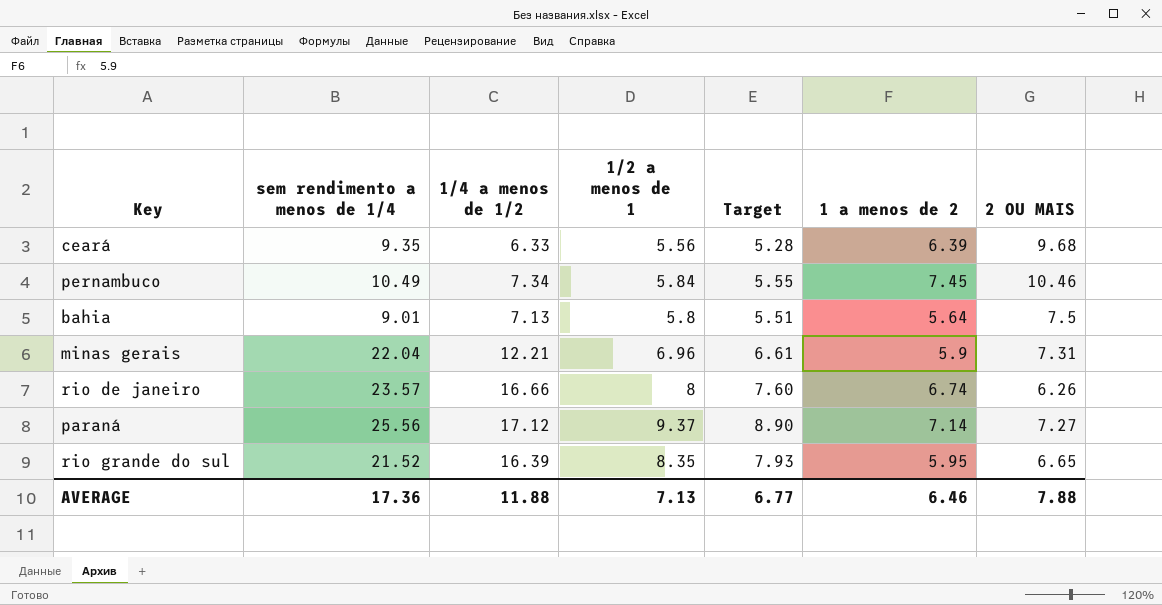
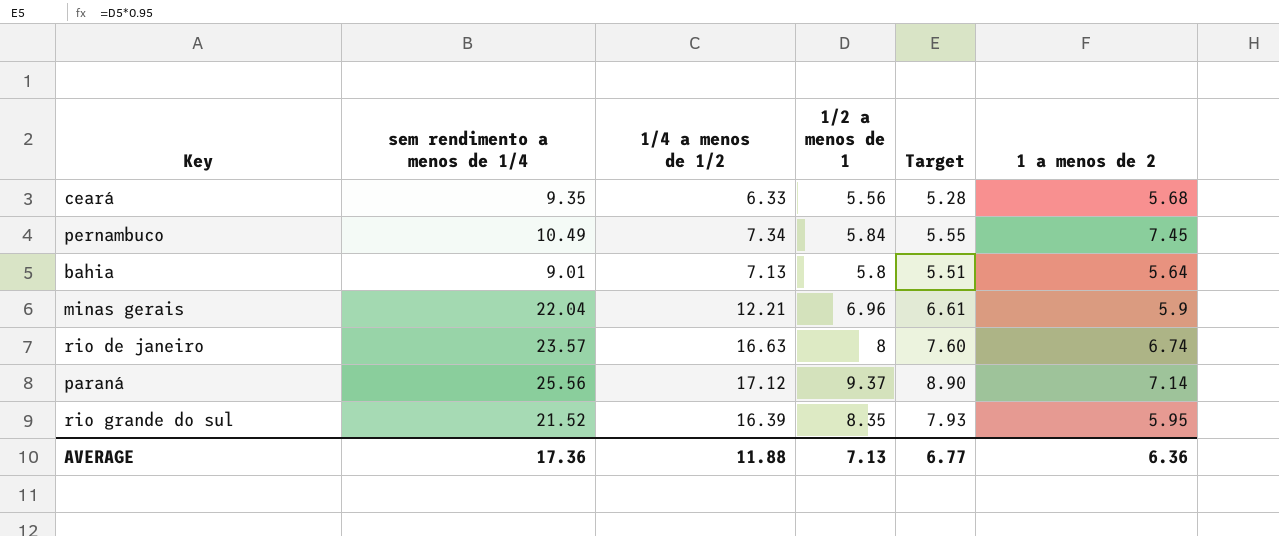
column 2 OU MAIS | position: 7 -> none
ceará | 1 a menos de 2: 6.39 -> 5.68
rio de janeiro | 1/4 a menos de 1/2: 16.66 -> 16.63
AVERAGE | 1 a menos de 2: 6.46 -> 6.36

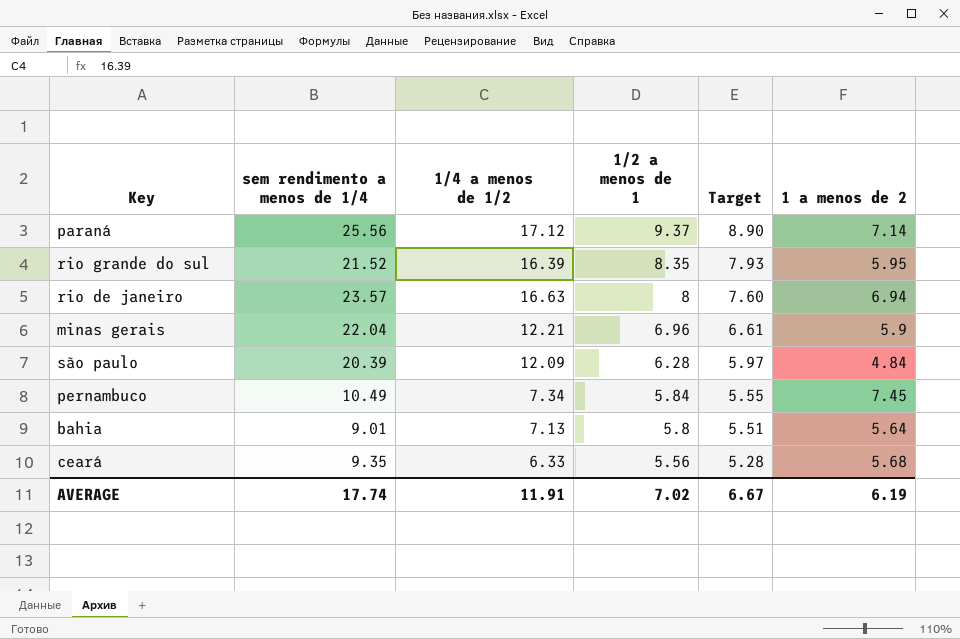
row order: none -> 1/2 a menos de 1 descending
rio de janeiro | 1 a menos de 2: 6.74 -> 6.94
row são paulo: none -> 20.39 | 12.09 | 6.28 | 5.97 | 4.84
AVERAGE | sem rendimento a menos de 1/4: 17.36 -> 17.74
AVERAGE | 1/4 a menos de 1/2: 11.88 -> 11.91
AVERAGE | 1/2 a menos de 1: 7.13 -> 7.02
AVERAGE | Target: 6.77 -> 6.67
AVERAGE | 1 a menos de 2: 6.36 -> 6.19

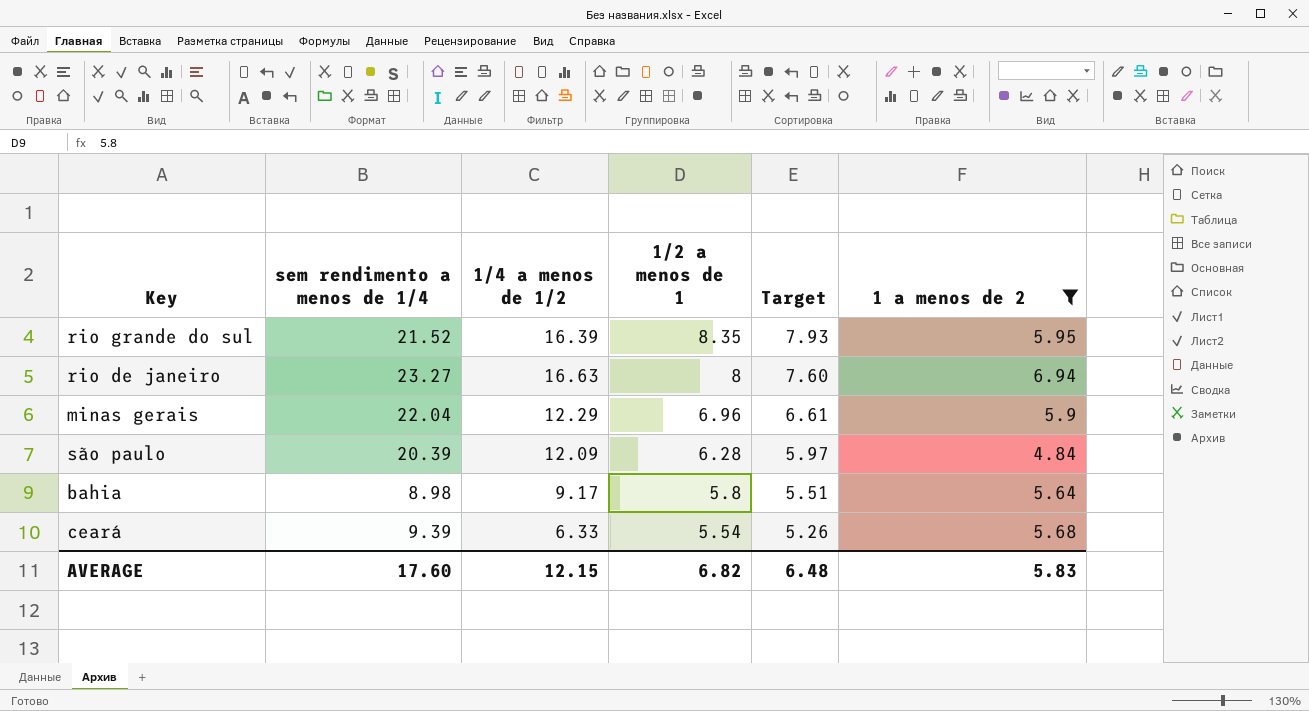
filter: none -> 1 a menos de 2 <= 6.94
rio de janeiro | sem rendimento a menos de 1/4: 23.57 -> 23.27
minas gerais | 1/4 a menos de 1/2: 12.21 -> 12.29
bahia | sem rendimento a menos de 1/4: 9.01 -> 8.98
bahia | 1/4 a menos de 1/2: 7.13 -> 9.17
ceará | sem rendimento a menos de 1/4: 9.35 -> 9.39
ceará | 1/2 a menos de 1: 5.56 -> 5.54
ceará | Target: 5.28 -> 5.26
AVERAGE | sem rendimento a menos de 1/4: 17.74 -> 17.60
AVERAGE | 1/4 a menos de 1/2: 11.91 -> 12.15
AVERAGE | 1/2 a menos de 1: 7.02 -> 6.82
AVERAGE | Target: 6.67 -> 6.48
AVERAGE | 1 a menos de 2: 6.19 -> 5.83

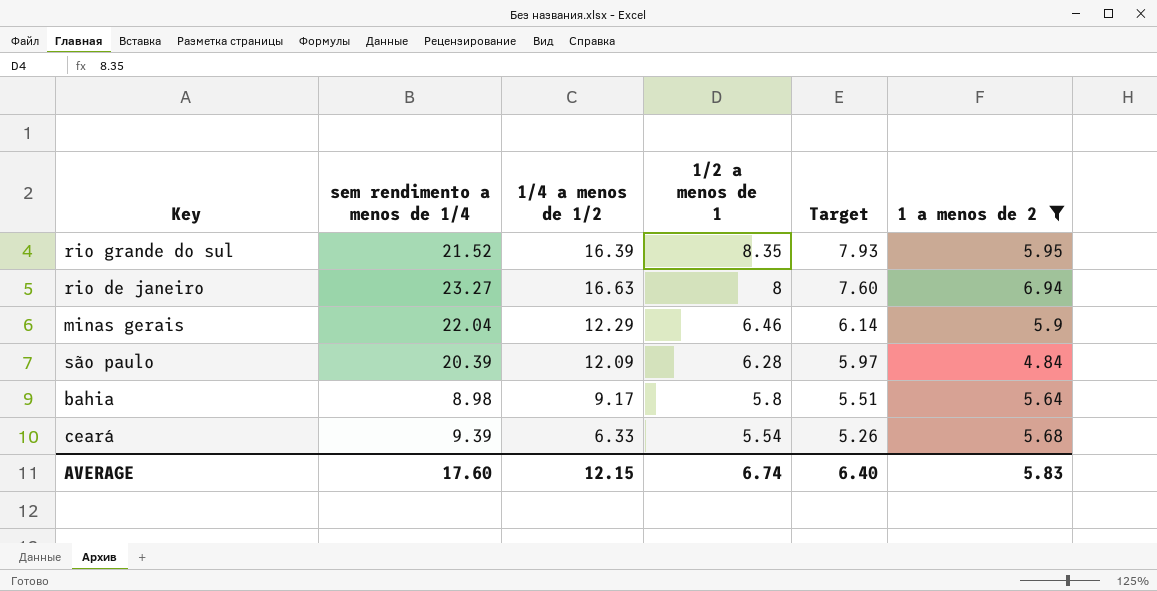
minas gerais | 1/2 a menos de 1: 6.96 -> 6.46
minas gerais | Target: 6.61 -> 6.14
AVERAGE | 1/2 a menos de 1: 6.82 -> 6.74
AVERAGE | Target: 6.48 -> 6.40

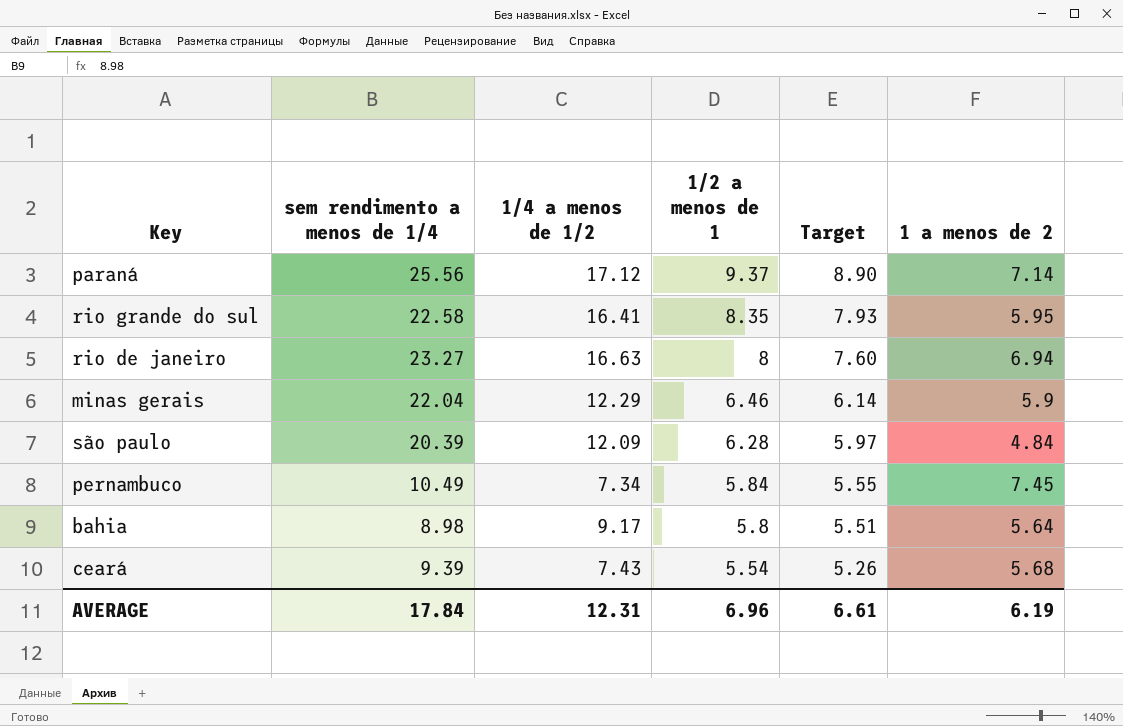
filter: 1 a menos de 2 <= 6.94 -> none
rio grande do sul | sem rendimento a menos de 1/4: 21.52 -> 22.58
rio grande do sul | 1/4 a menos de 1/2: 16.39 -> 16.41
ceará | 1/4 a menos de 1/2: 6.33 -> 7.43
AVERAGE | sem rendimento a menos de 1/4: 17.60 -> 17.84
AVERAGE | 1/4 a menos de 1/2: 12.15 -> 12.31
AVERAGE | 1/2 a menos de 1: 6.74 -> 6.96
AVERAGE | Target: 6.40 -> 6.61
AVERAGE | 1 a menos de 2: 5.83 -> 6.19

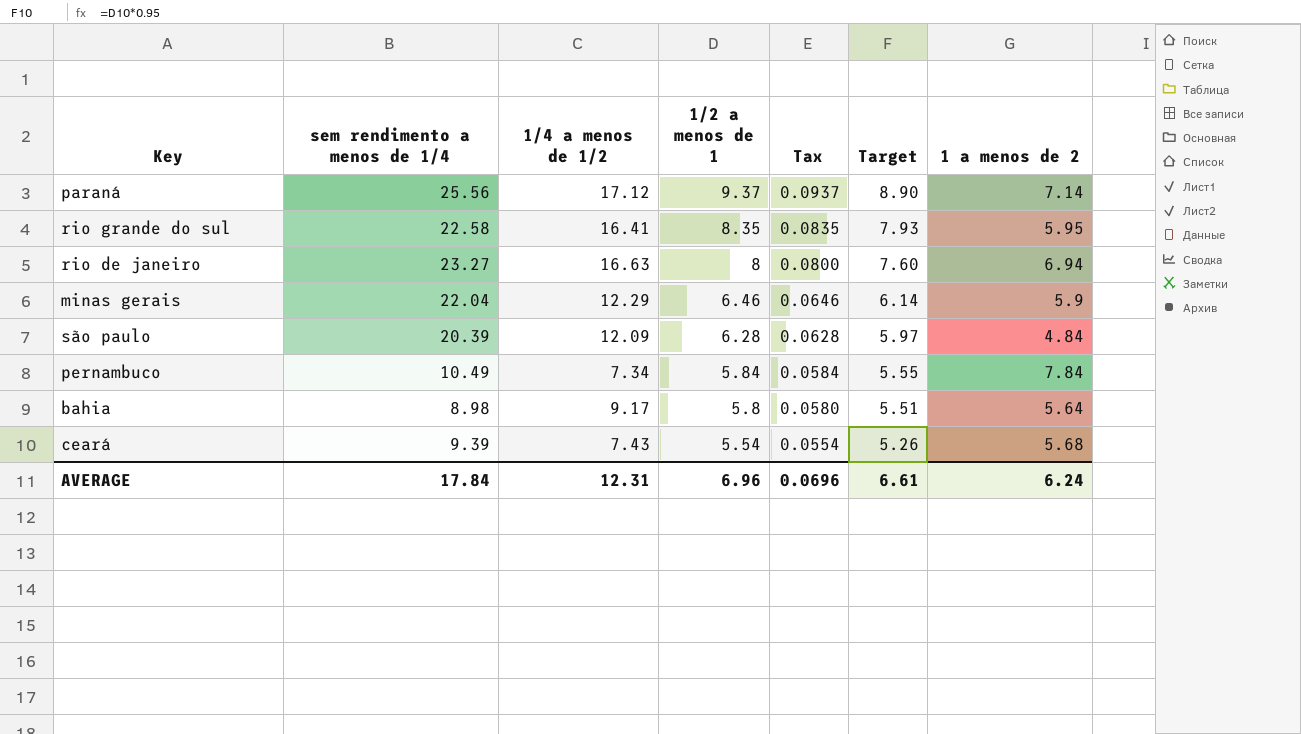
column Tax | formula: none -> [1/2 a menos de 1] * 0.01
pernambuco | 1 a menos de 2: 7.45 -> 7.84
AVERAGE | 1 a menos de 2: 6.19 -> 6.24

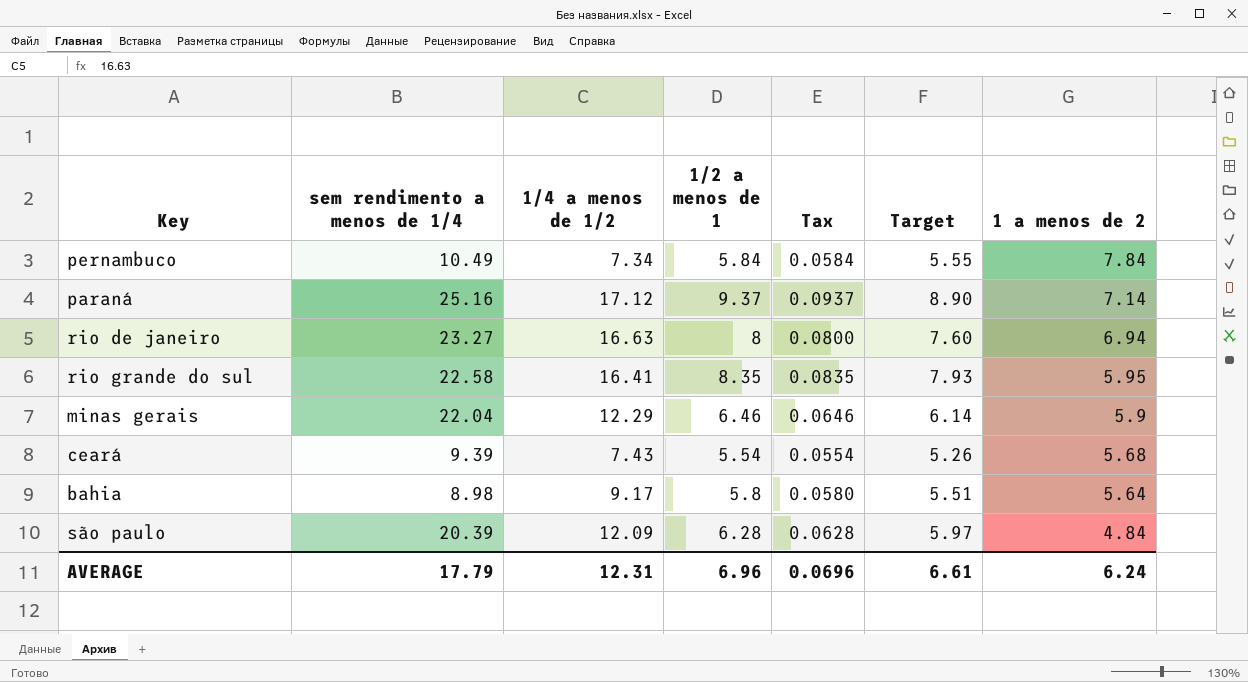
row order: 1/2 a menos de 1 descending -> 1 a menos de 2 descending
paraná | sem rendimento a menos de 1/4: 25.56 -> 25.16
AVERAGE | sem rendimento a menos de 1/4: 17.84 -> 17.79

